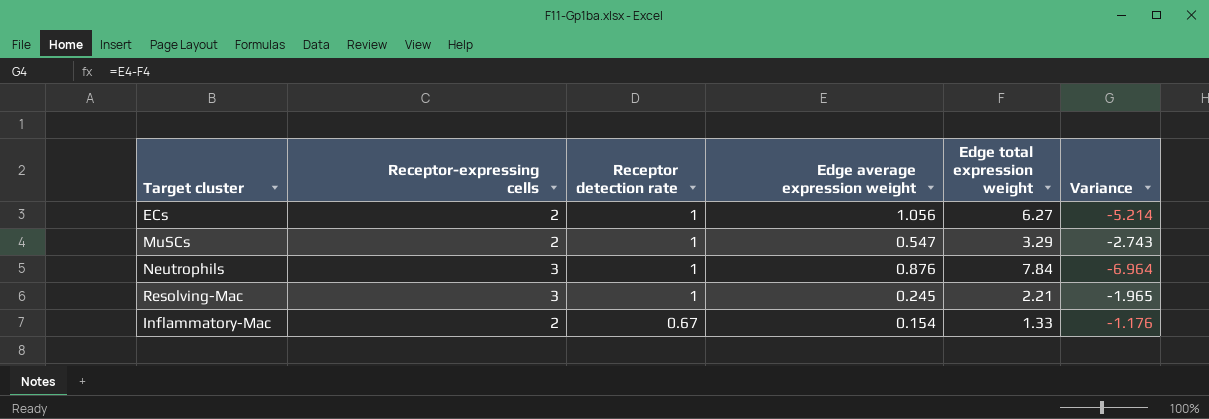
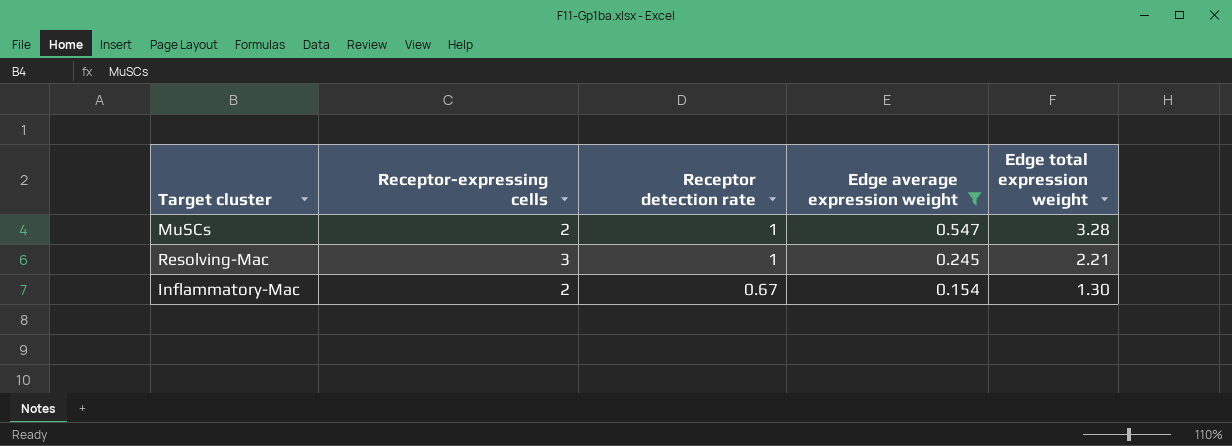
filter: none -> Edge average expression weight <= 0.547
column Variance | formula: [Edge average expression weight] - [Edge total expression weight] -> none
MuSCs | Edge total expression weight: 3.29 -> 3.28
Inflammatory-Mac | Edge total expression weight: 1.33 -> 1.30

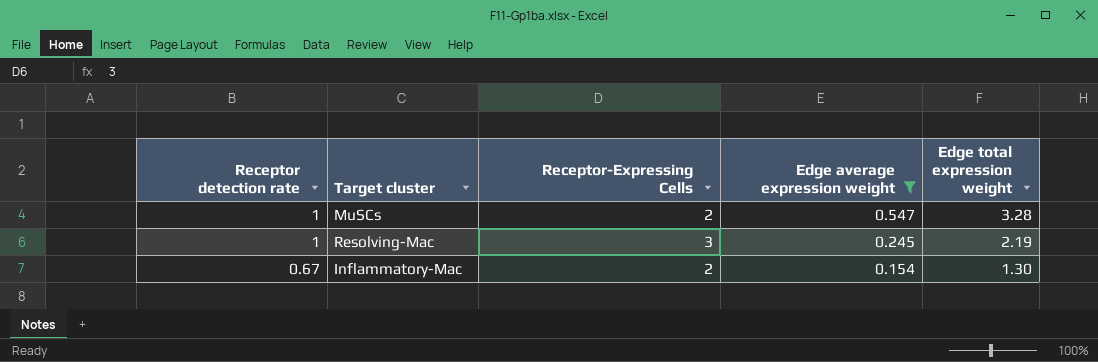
column Receptor detection rate | position: 3 -> 1
column name: Receptor-expressing cells -> Receptor-Expressing Cells
Resolving-Mac | Edge total expression weight: 2.21 -> 2.19

